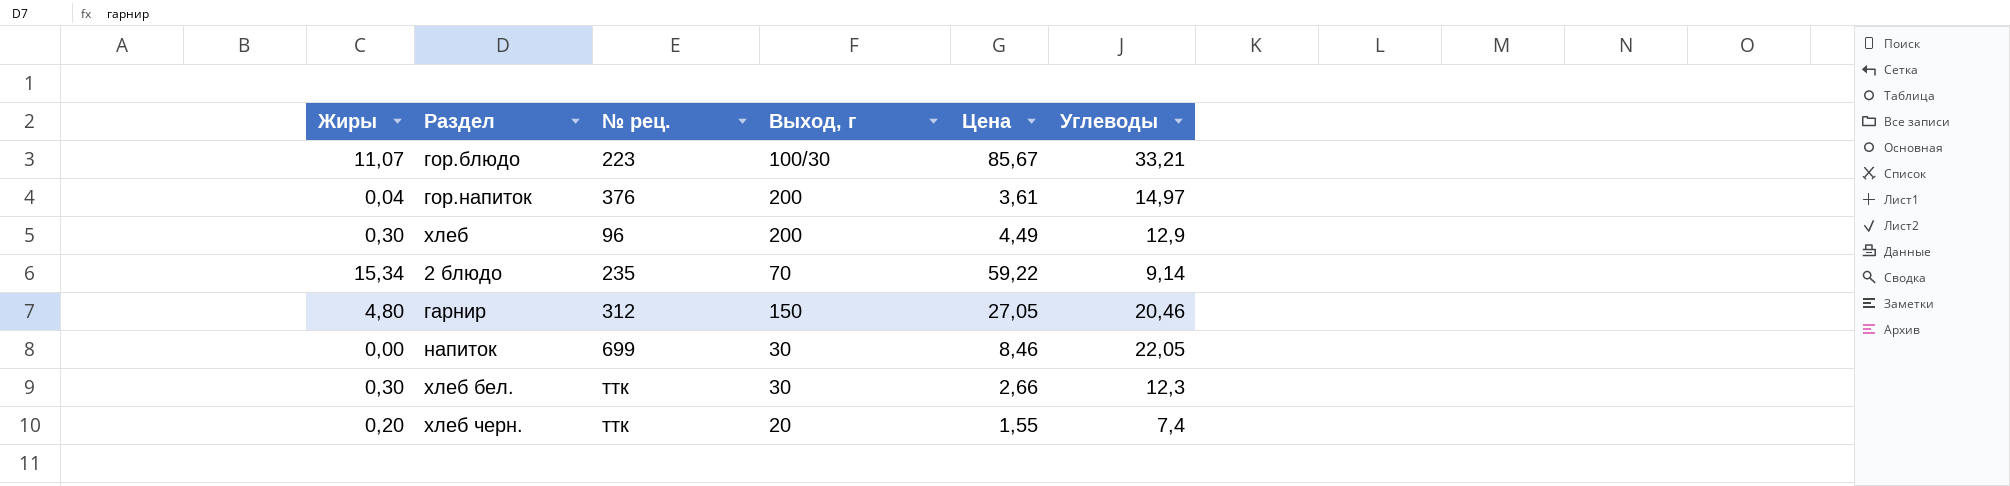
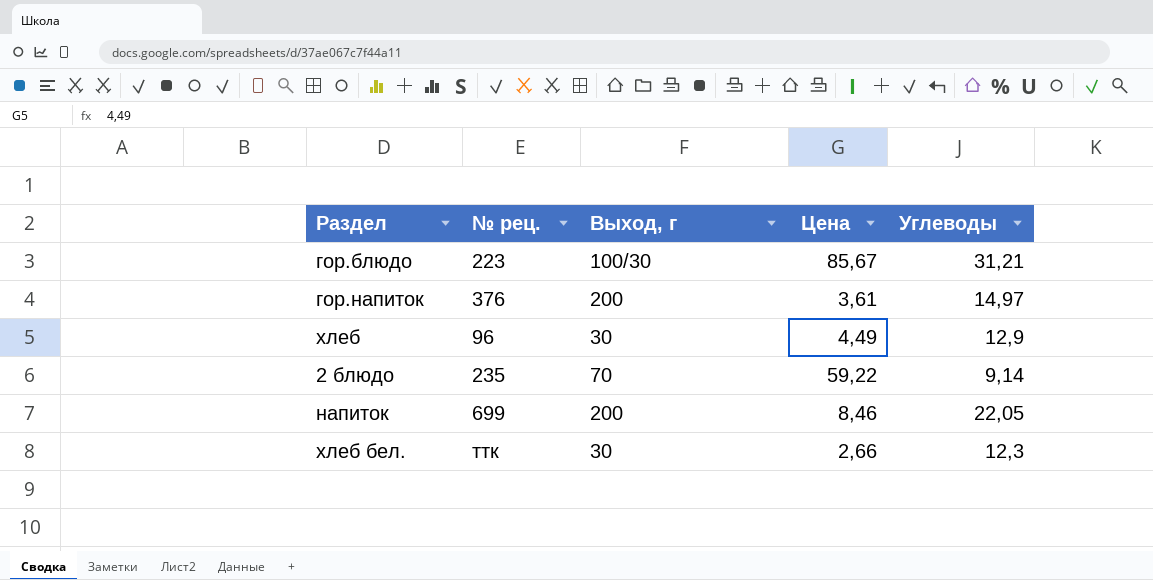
column Жиры | position: 1 -> none
row гарнир: 4,80 | 312 | 150 | 27,05 | 20,46 -> none
row хлеб черн.: 0,20 | ттк | 20 | 1,55 | 7,4 -> none
гор.блюдо | Углеводы: 33,21 -> 31,21
хлеб | Выход, г: 200 -> 30
напиток | Выход, г: 30 -> 200

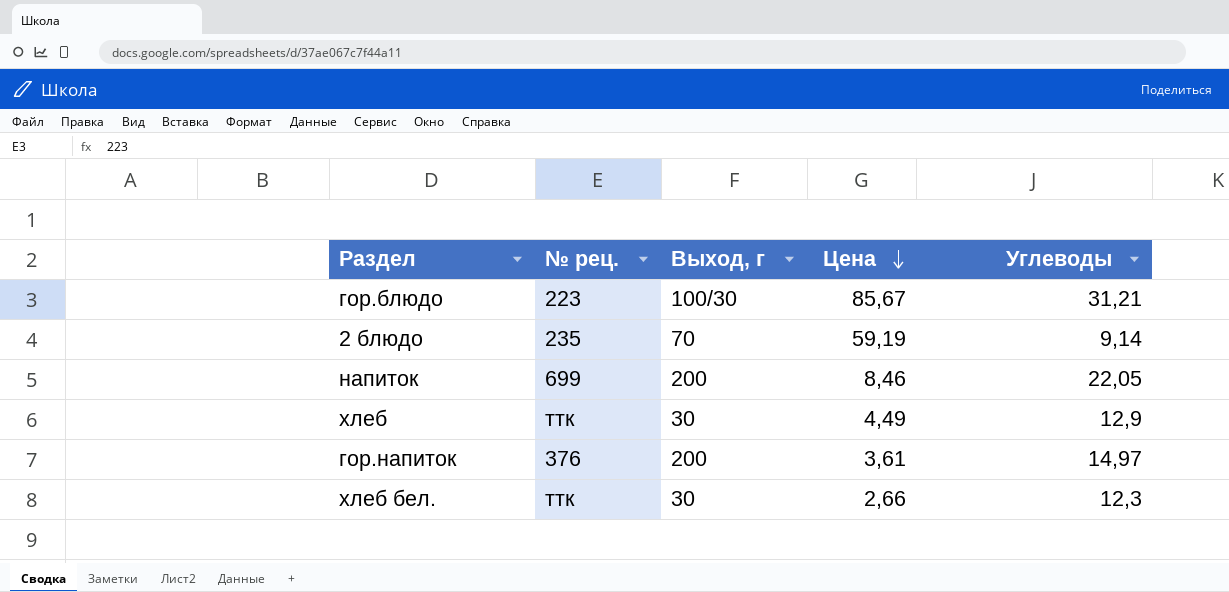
row order: none -> Цена descending
2 блюдо | Цена: 59,22 -> 59,19
хлеб | № рец.: 96 -> ттк

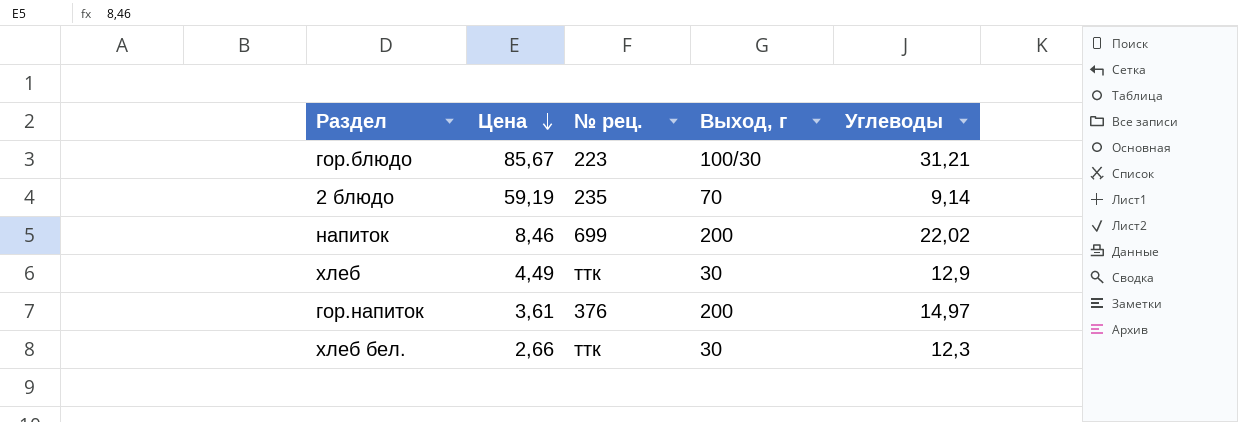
column Цена | position: 4 -> 2
напиток | Углеводы: 22,05 -> 22,02

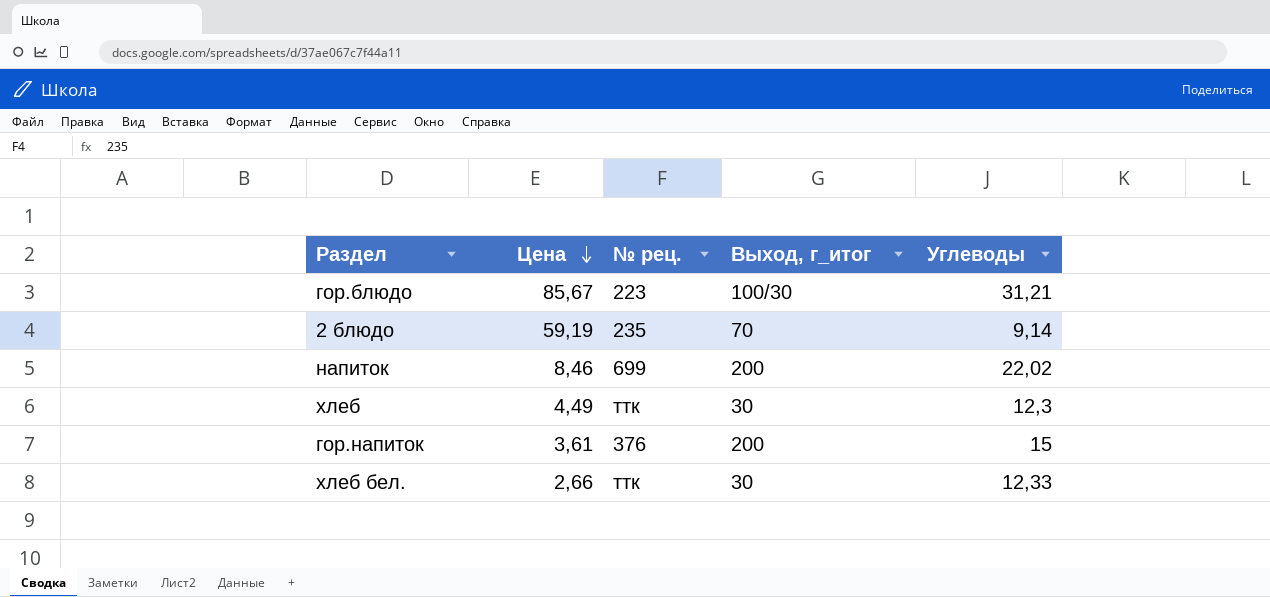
column name: Выход, г -> Выход, г_итог
хлеб | Углеводы: 12,9 -> 12,3
гор.напиток | Углеводы: 14,97 -> 15
хлеб бел. | Углеводы: 12,3 -> 12,33

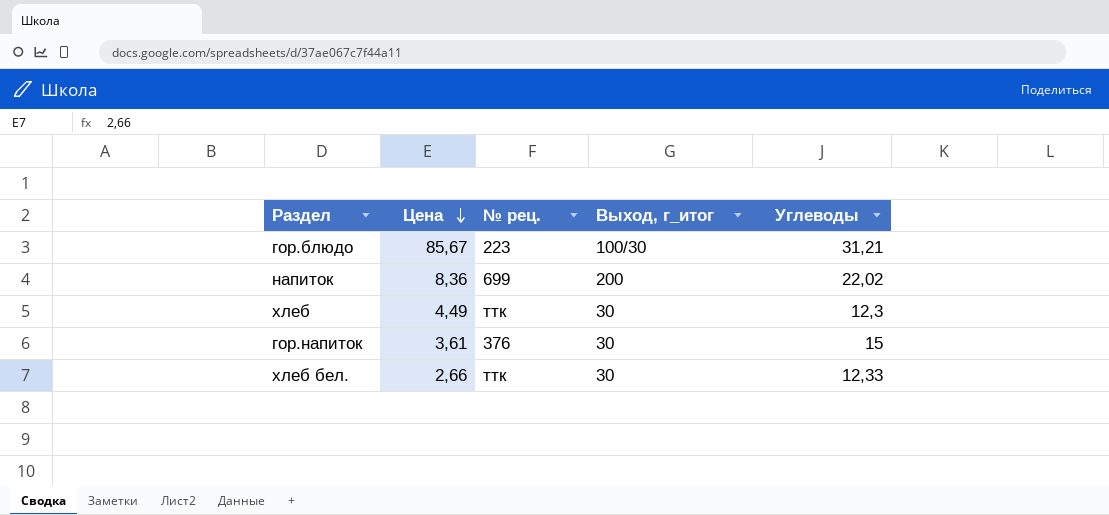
row 2 блюдо: 59,19 | 235 | 70 | 9,14 -> none
напиток | Цена: 8,46 -> 8,36
гор.напиток | Выход, г_итог: 200 -> 30

